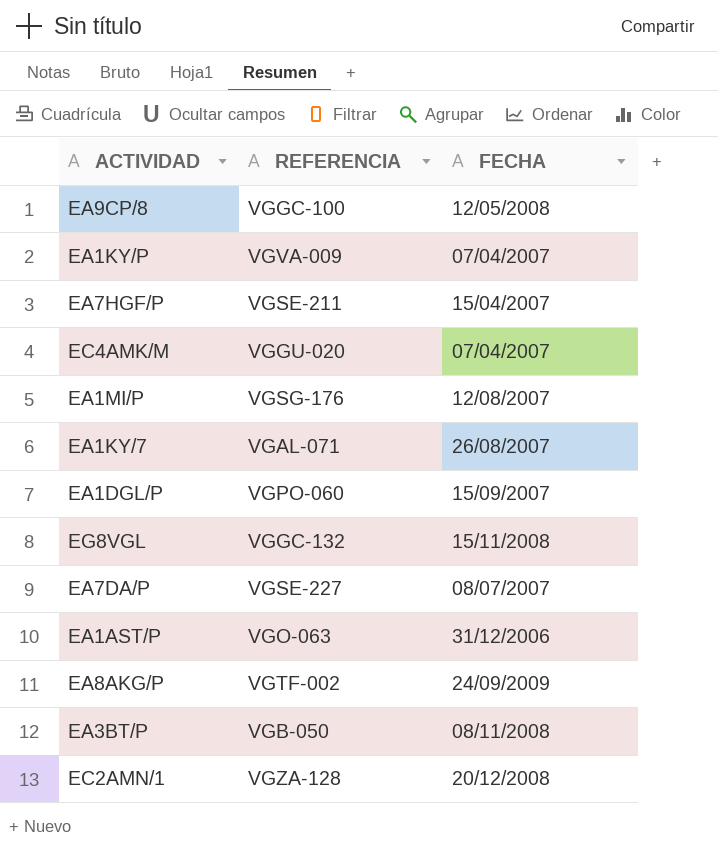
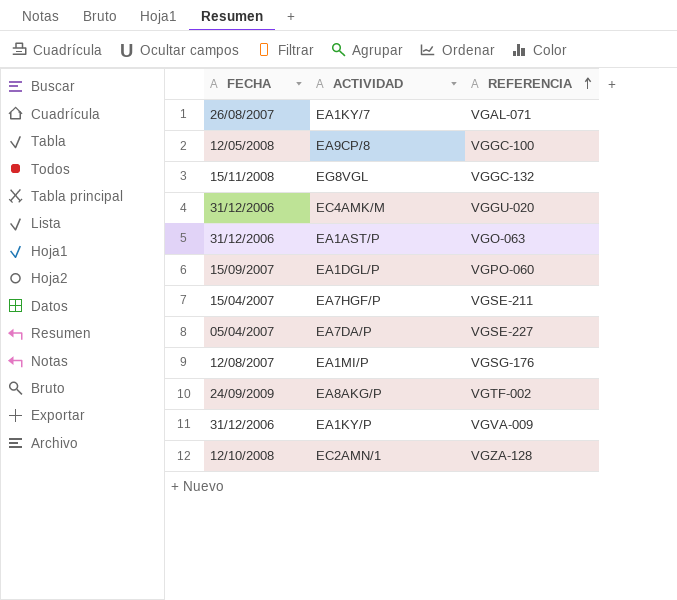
row order: none -> REFERENCIA ascending
column FECHA | position: 3 -> 1
row EA3BT/P: VGB-050 | 08/11/2008 -> none
EC4AMK/M | FECHA: 07/04/2007 -> 31/12/2006
EA7DA/P | FECHA: 08/07/2007 -> 05/04/2007
EA1KY/P | FECHA: 07/04/2007 -> 31/12/2006
EC2AMN/1 | FECHA: 20/12/2008 -> 12/10/2008

